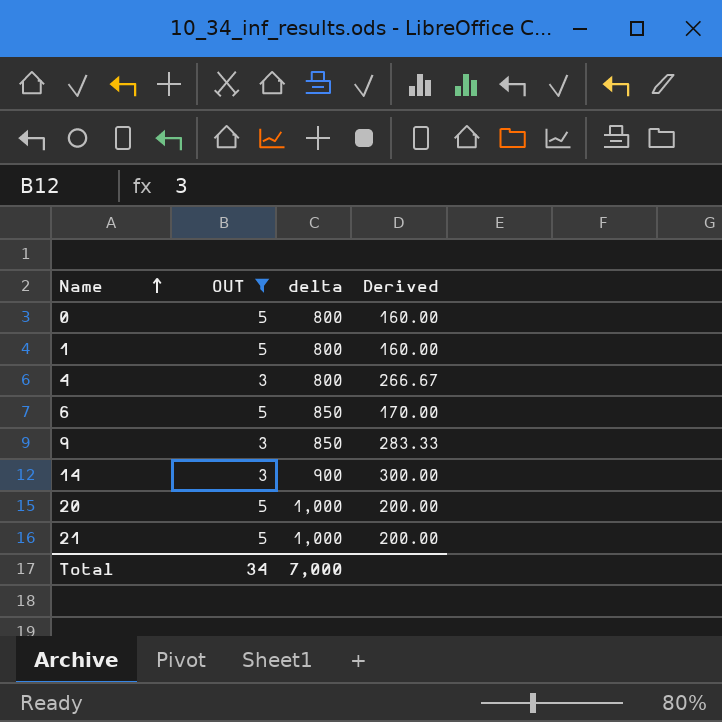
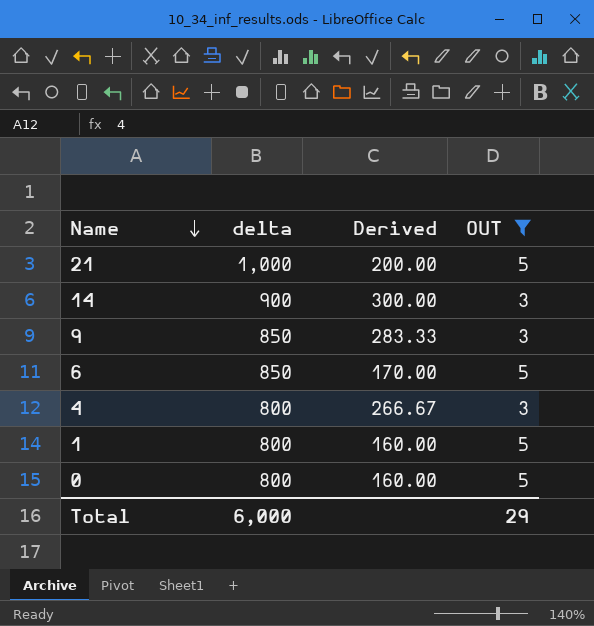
row order: Name ascending -> Name descending
column OUT | position: 2 -> 4
row 20: 5 | 1,000 | 200.00 -> none
Total | delta: 7,000 -> 6,000
Total | OUT: 34 -> 29

